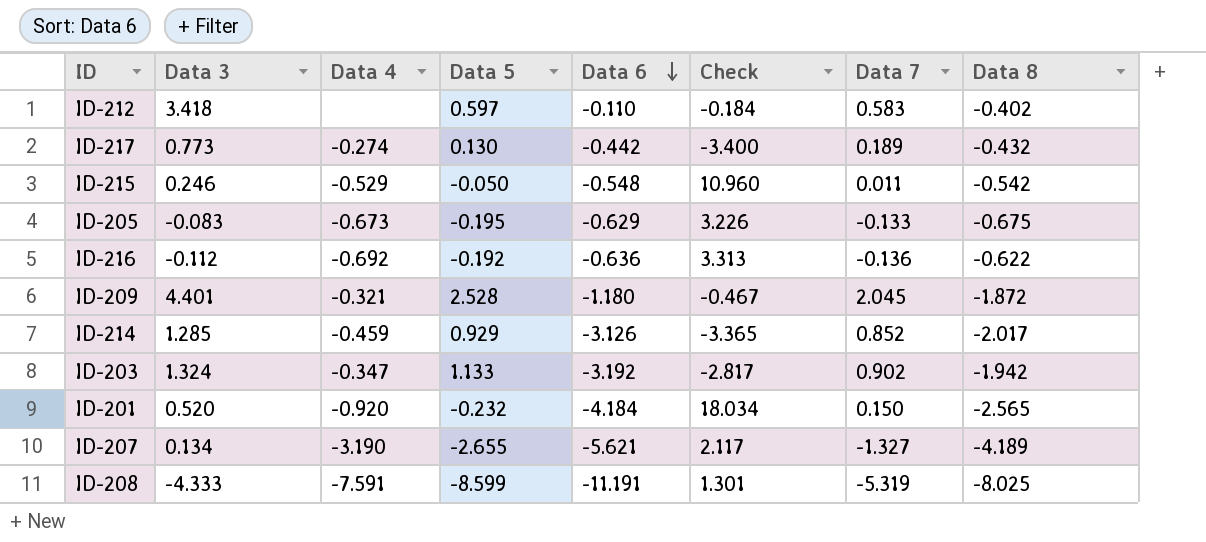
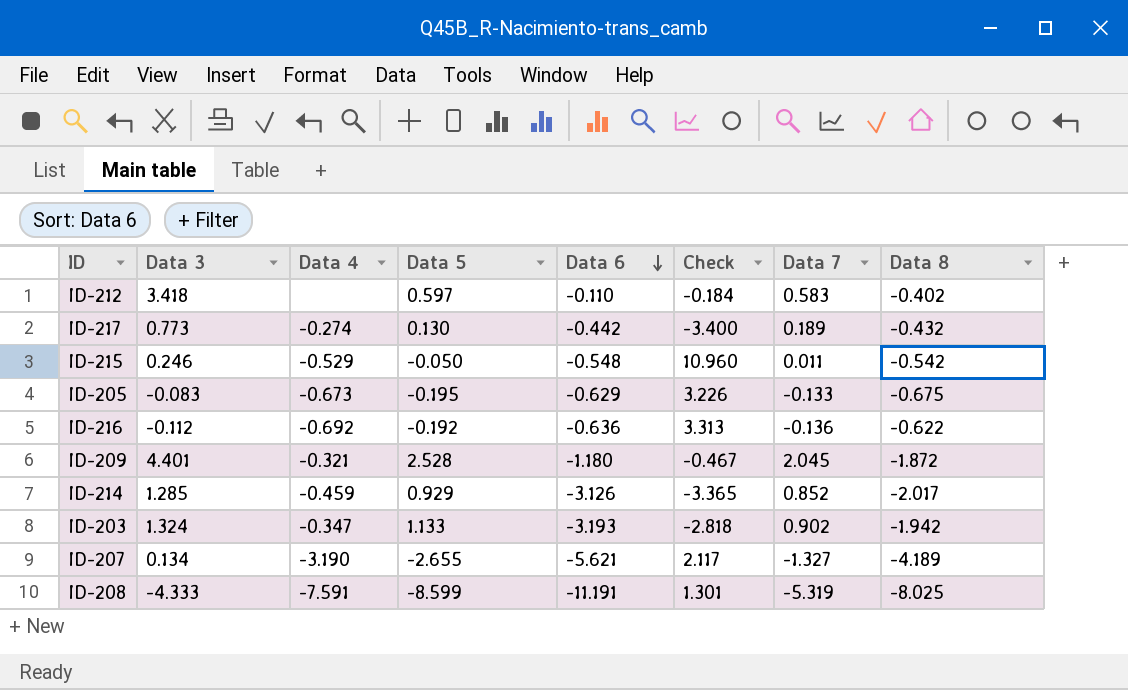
row ID-201: 0.520 | -0.920 | -0.232 | -4.184 | 18.034 | 0.150 | -2.565 -> none
ID-203 | Data 6: -3.192 -> -3.193
ID-203 | Check: -2.817 -> -2.818

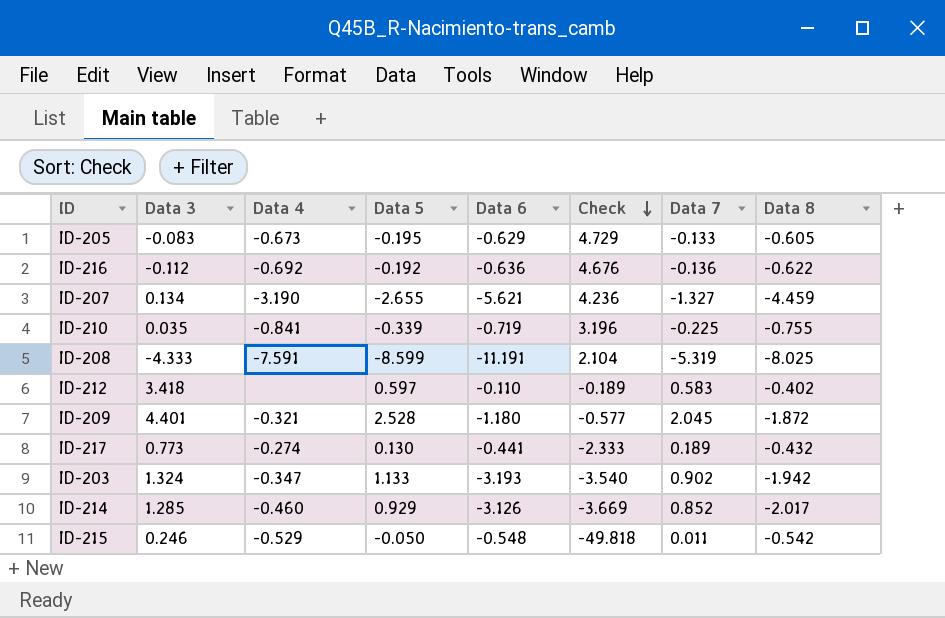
row order: Data 6 descending -> Check descending
column Check | formula: [Data 6] / [Data 5] -> [Data 6] / [Data 7]
ID-205 | Data 8: -0.675 -> -0.605
ID-207 | Data 8: -4.189 -> -4.459
row ID-210: none -> 0.035 | -0.841 | -0.339 | -0.719 | 3.196 | -0.225 | -0.755
ID-217 | Data 6: -0.442 -> -0.441
ID-214 | Data 4: -0.459 -> -0.460

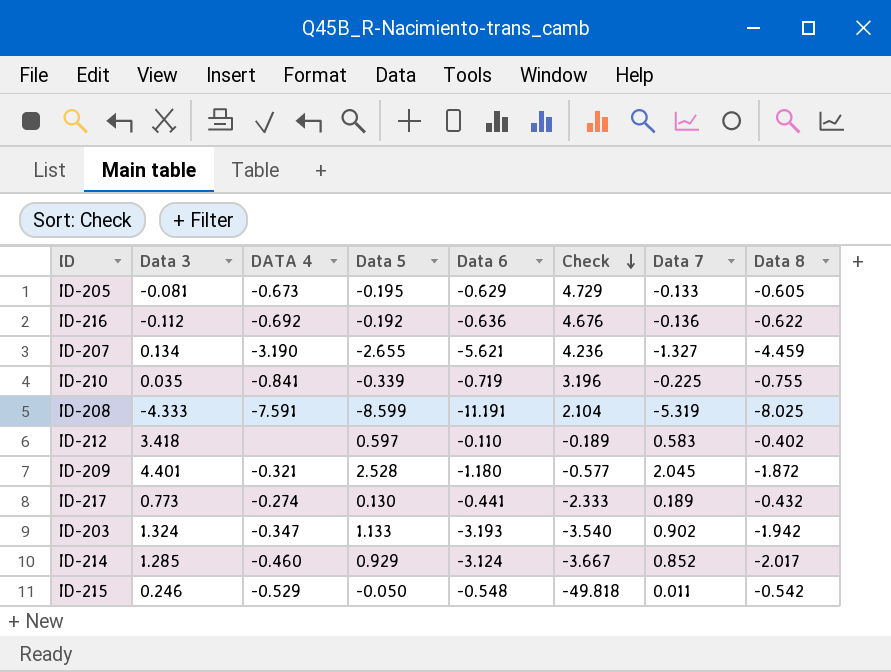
column name: Data 4 -> DATA 4
ID-205 | Data 3: -0.083 -> -0.081
ID-214 | Data 6: -3.126 -> -3.124
ID-214 | Check: -3.669 -> -3.667

